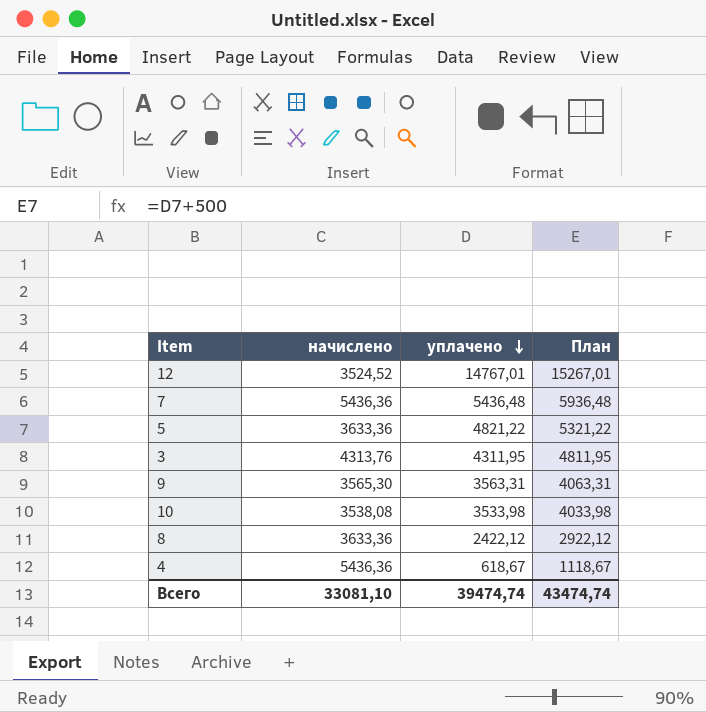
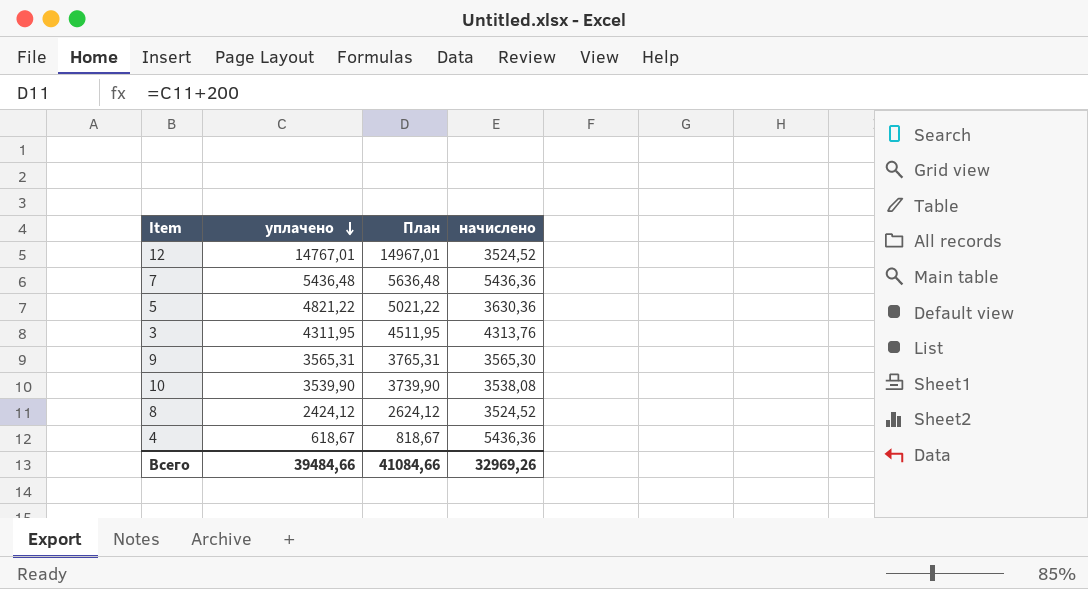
column План | formula: [уплачено] + 500 -> [уплачено] + 200
column начислено | position: 2 -> 4
5 | начислено: 3633,36 -> 3630,36
9 | уплачено: 3563,31 -> 3565,31
10 | уплачено: 3533,98 -> 3539,90
8 | уплачено: 2422,12 -> 2424,12
8 | начислено: 3633,36 -> 3524,52
Всего | уплачено: 39474,74 -> 39484,66
Всего | План: 43474,74 -> 41084,66
Всего | начислено: 33081,10 -> 32969,26

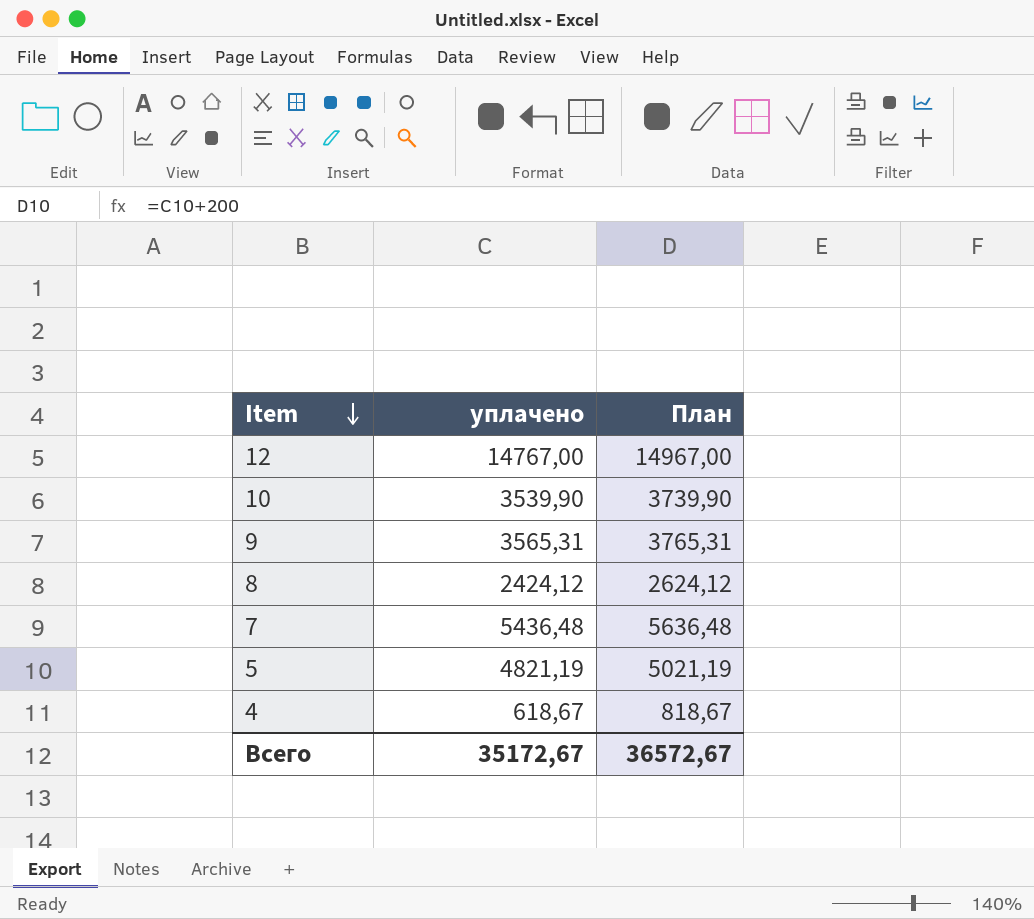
row order: уплачено descending -> Item descending
column начислено | position: 4 -> none
row 3: 4311,95 | 4511,95 | 4313,76 -> none
12 | уплачено: 14767,01 -> 14767,00
12 | План: 14967,01 -> 14967,00
5 | уплачено: 4821,22 -> 4821,19
5 | План: 5021,22 -> 5021,19
Всего | уплачено: 39484,66 -> 35172,67
Всего | План: 41084,66 -> 36572,67

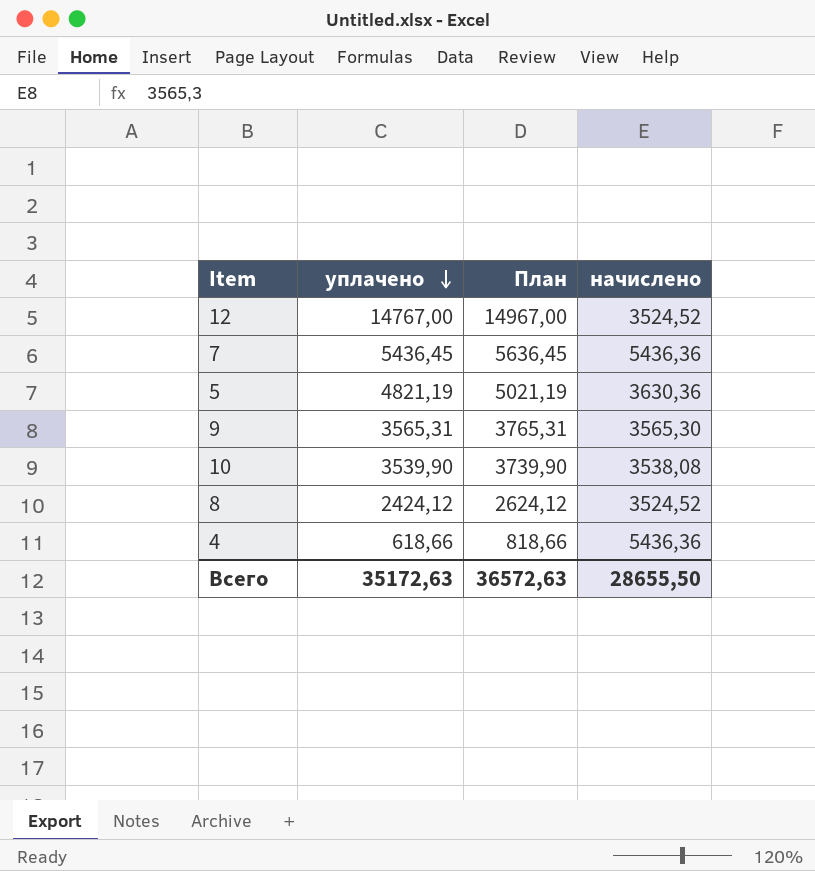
row order: Item descending -> уплачено descending
column начислено | position: none -> 4
7 | уплачено: 5436,48 -> 5436,45
7 | План: 5636,48 -> 5636,45
4 | уплачено: 618,67 -> 618,66
4 | План: 818,67 -> 818,66
Всего | уплачено: 35172,67 -> 35172,63
Всего | План: 36572,67 -> 36572,63

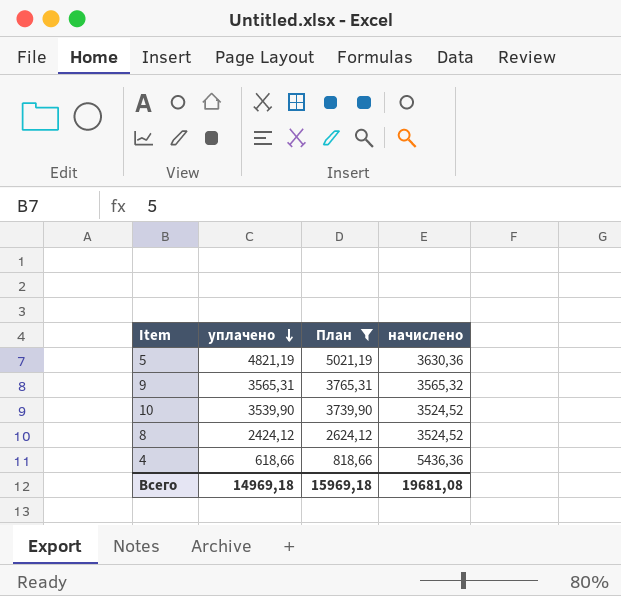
filter: none -> План <= 5021,19
9 | начислено: 3565,30 -> 3565,32
10 | начислено: 3538,08 -> 3524,52
Всего | уплачено: 35172,63 -> 14969,18
Всего | План: 36572,63 -> 15969,18
Всего | начислено: 28655,50 -> 19681,08

